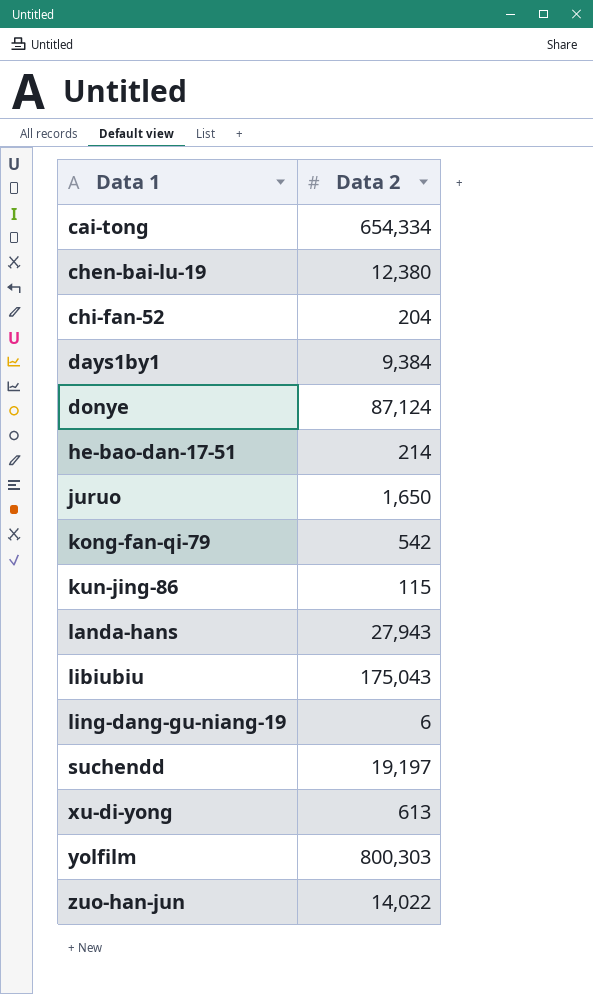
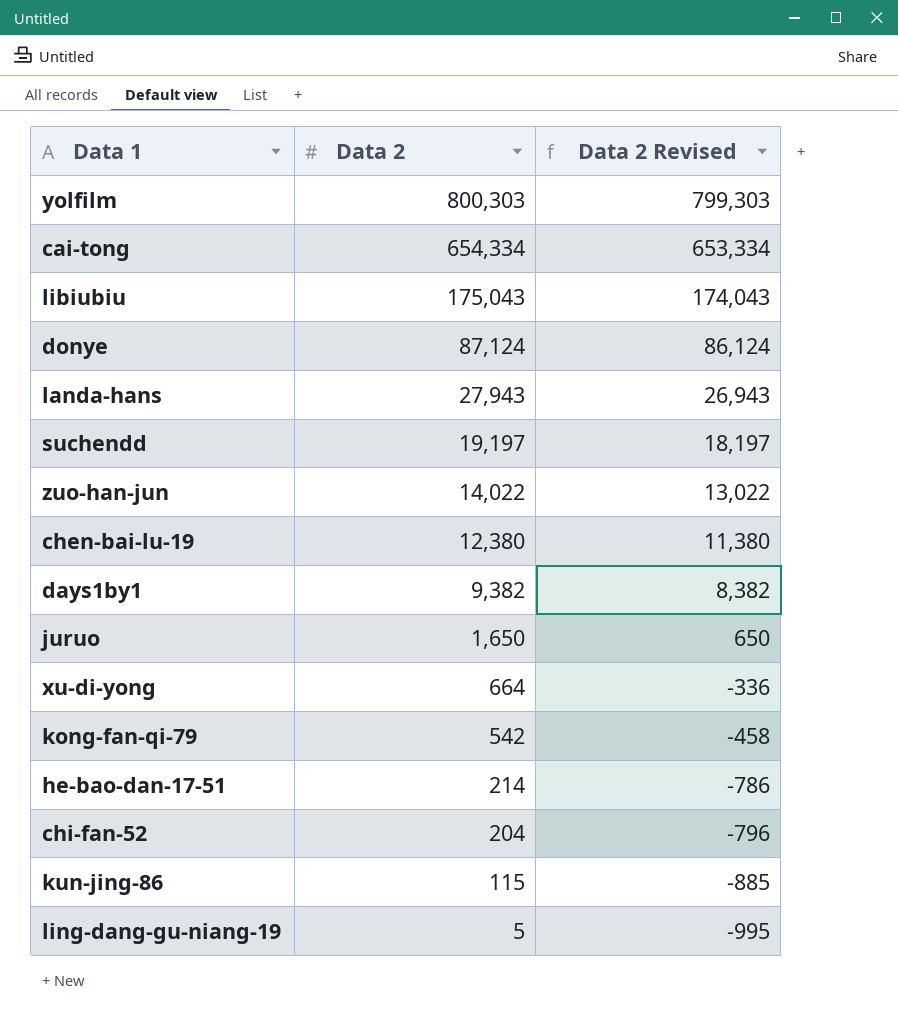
row order: Data 1 ascending -> Data 2 descending
column Data 2 Revised | formula: none -> [Data 2] - 1000
days1by1 | Data 2: 9,384 -> 9,382
xu-di-yong | Data 2: 613 -> 664
ling-dang-gu-niang-19 | Data 2: 6 -> 5

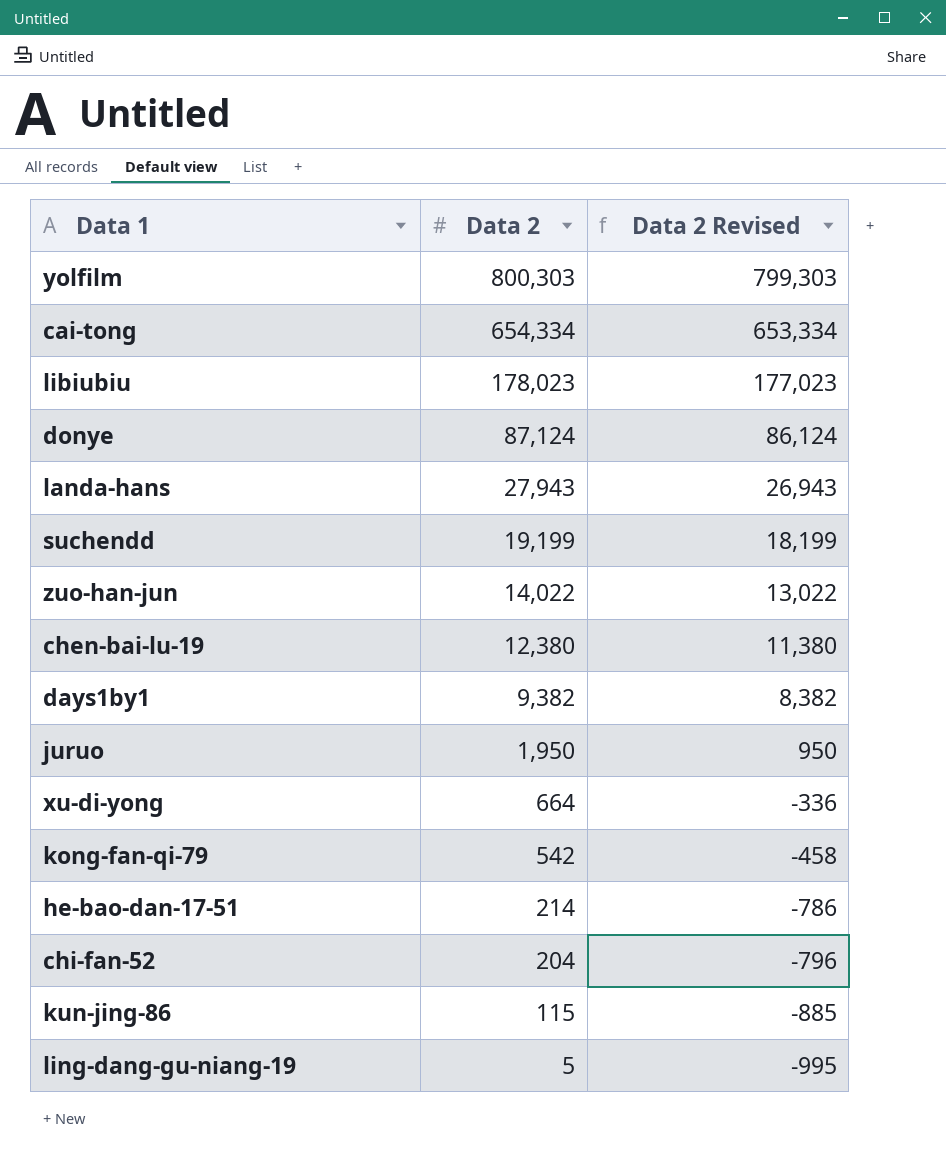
libiubiu | Data 2: 175,043 -> 178,023
libiubiu | Data 2 Revised: 174,043 -> 177,023
suchendd | Data 2: 19,197 -> 19,199
suchendd | Data 2 Revised: 18,197 -> 18,199
juruo | Data 2: 1,650 -> 1,950
juruo | Data 2 Revised: 650 -> 950

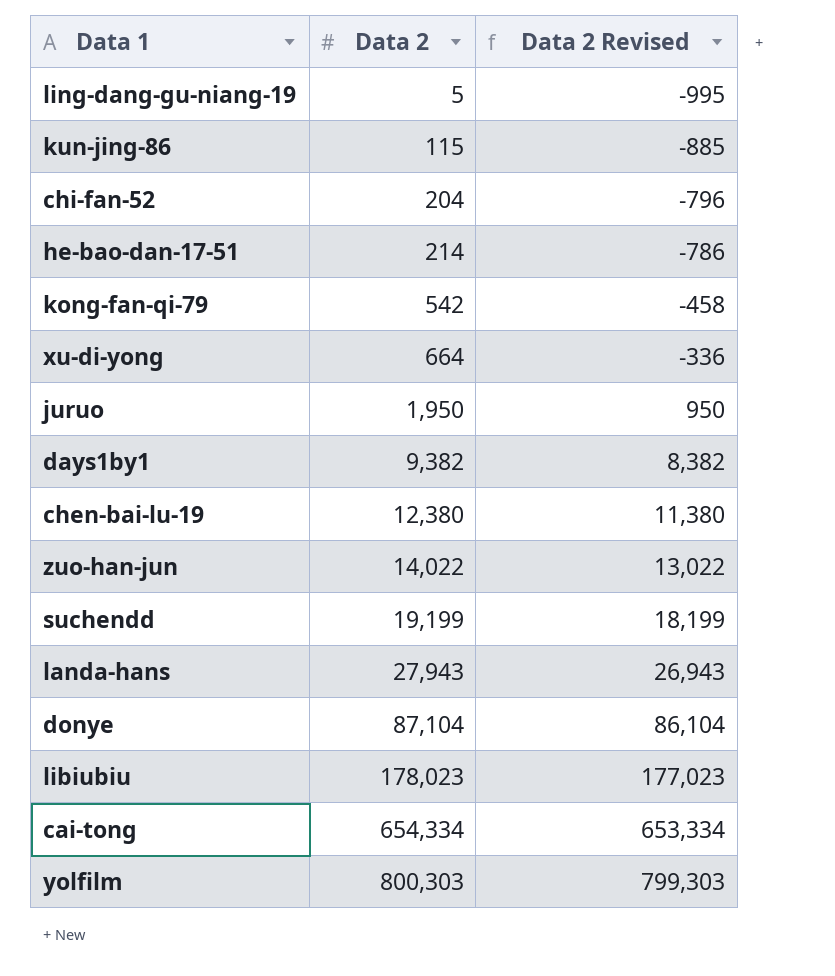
row order: Data 2 descending -> Data 2 ascending
donye | Data 2: 87,124 -> 87,104
donye | Data 2 Revised: 86,124 -> 86,104

